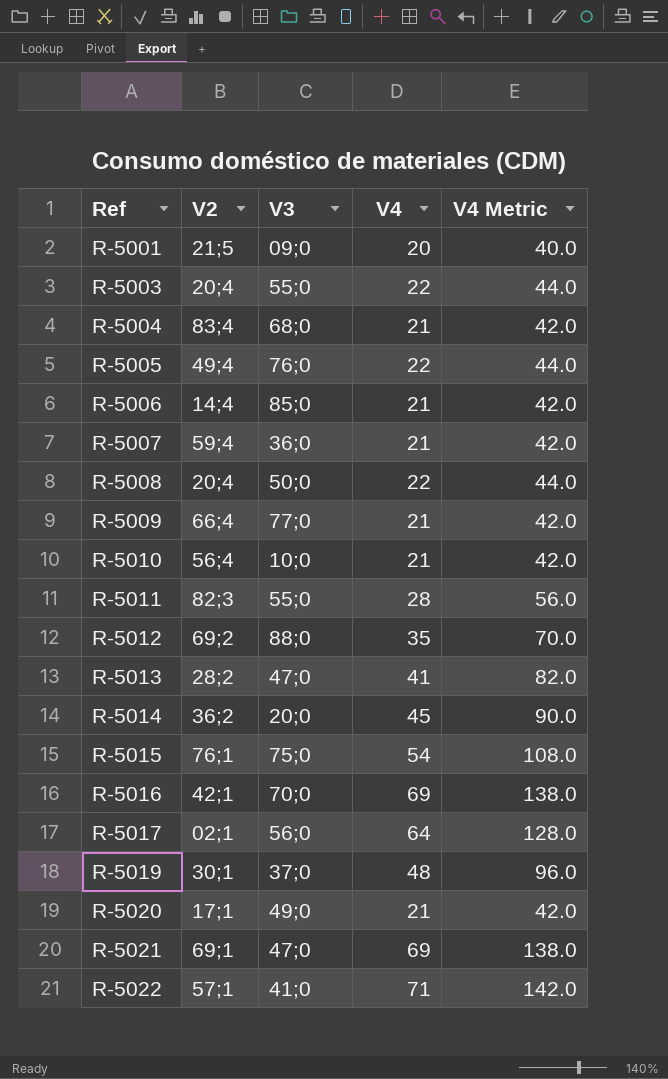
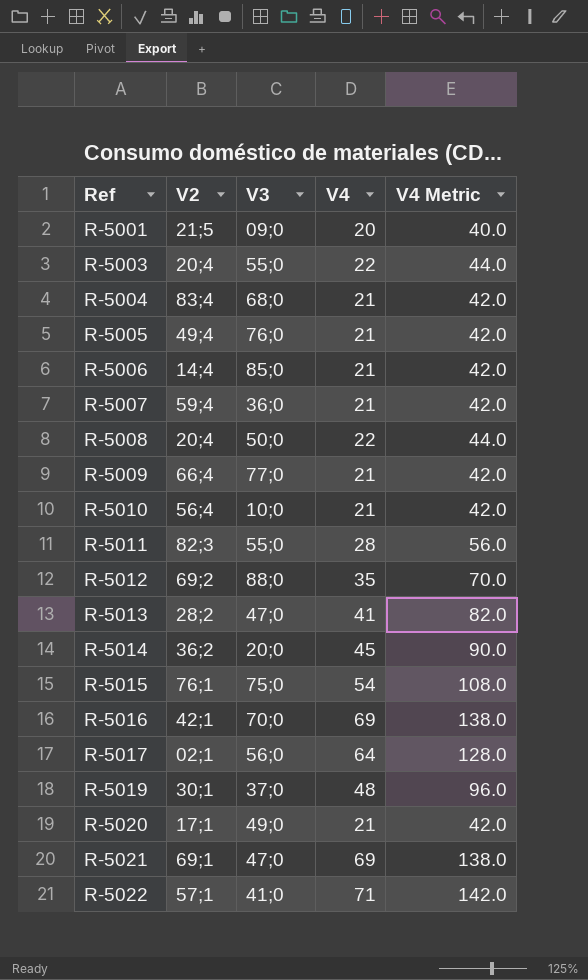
R-5005 | V4: 22 -> 21
R-5005 | V4 Metric: 44.0 -> 42.0

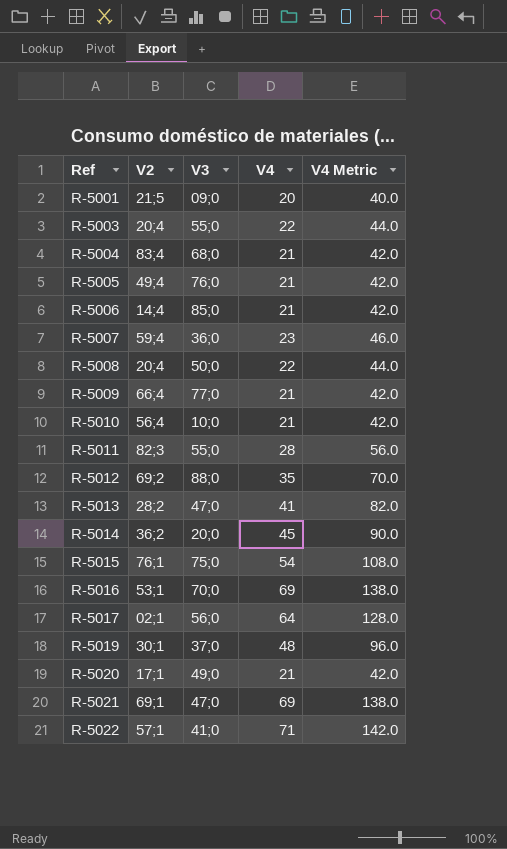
R-5007 | V4: 21 -> 23
R-5007 | V4 Metric: 42.0 -> 46.0
R-5016 | V2: 42;1 -> 53;1

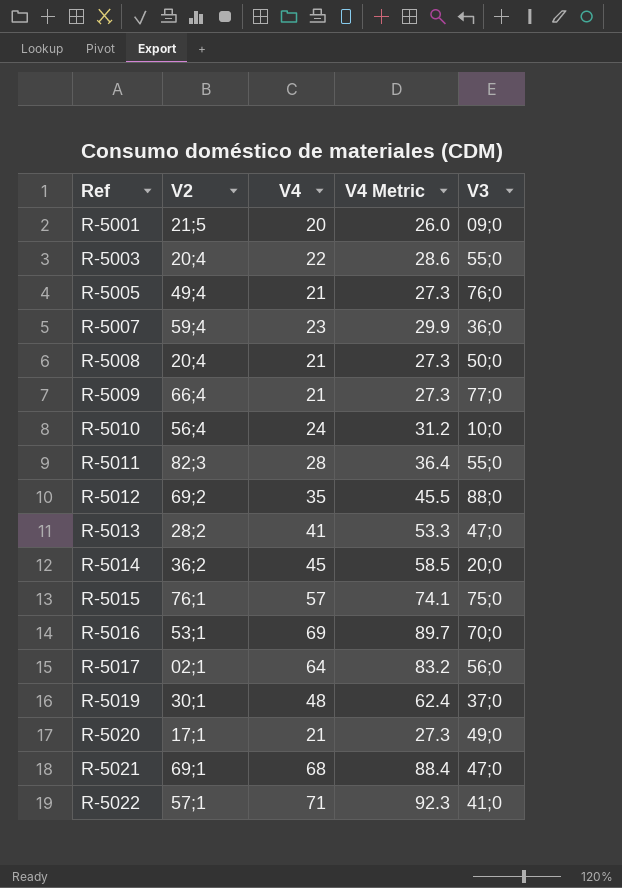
column V4 Metric | formula: [V4] * 2 -> [V4] * 1.3
column V3 | position: 3 -> 5
row R-5004: 83;4 | 68;0 | 21 | 42.0 -> none
row R-5006: 14;4 | 85;0 | 21 | 42.0 -> none
R-5008 | V4: 22 -> 21
R-5010 | V4: 21 -> 24
R-5015 | V4: 54 -> 57
R-5021 | V4: 69 -> 68

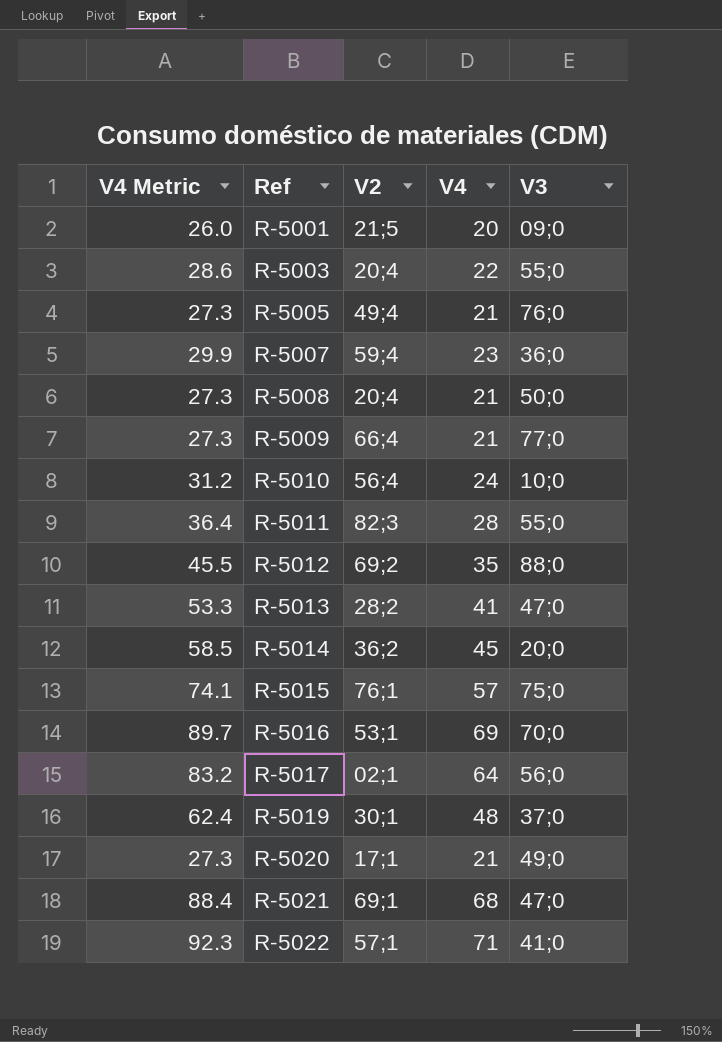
column V4 Metric | position: 4 -> 1

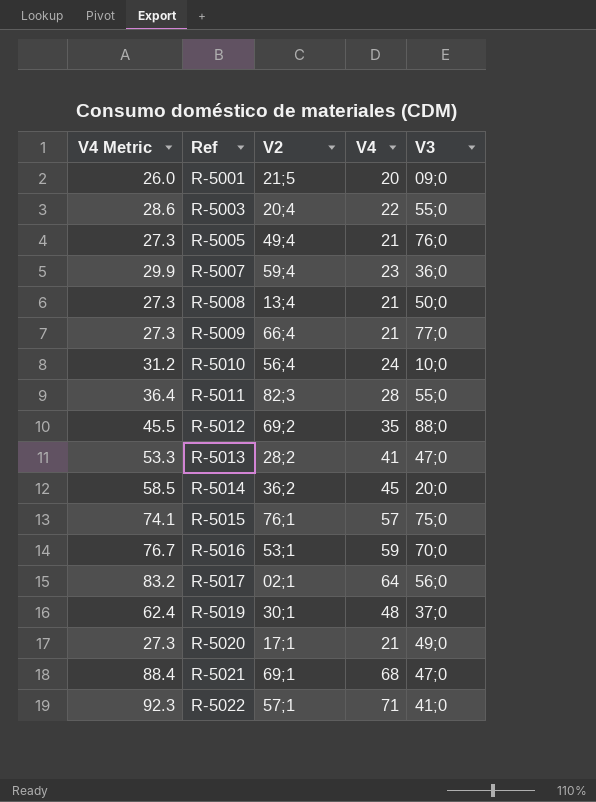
R-5008 | V2: 20;4 -> 13;4
R-5016 | V4 Metric: 89.7 -> 76.7
R-5016 | V4: 69 -> 59

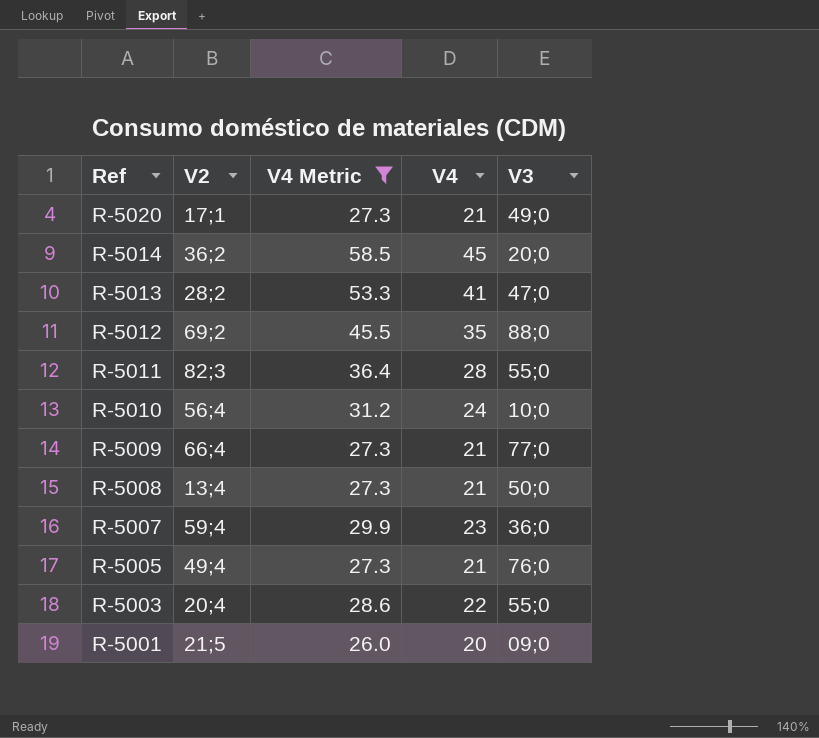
filter: none -> V4 Metric <= 58.5
row order: Ref ascending -> Ref descending
column V4 Metric | position: 1 -> 3

